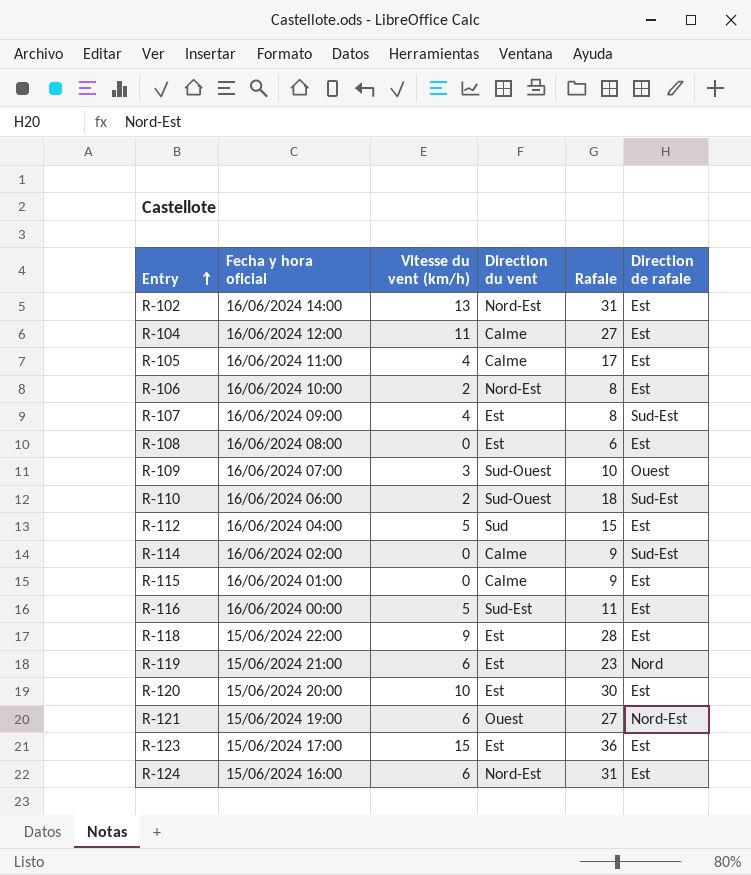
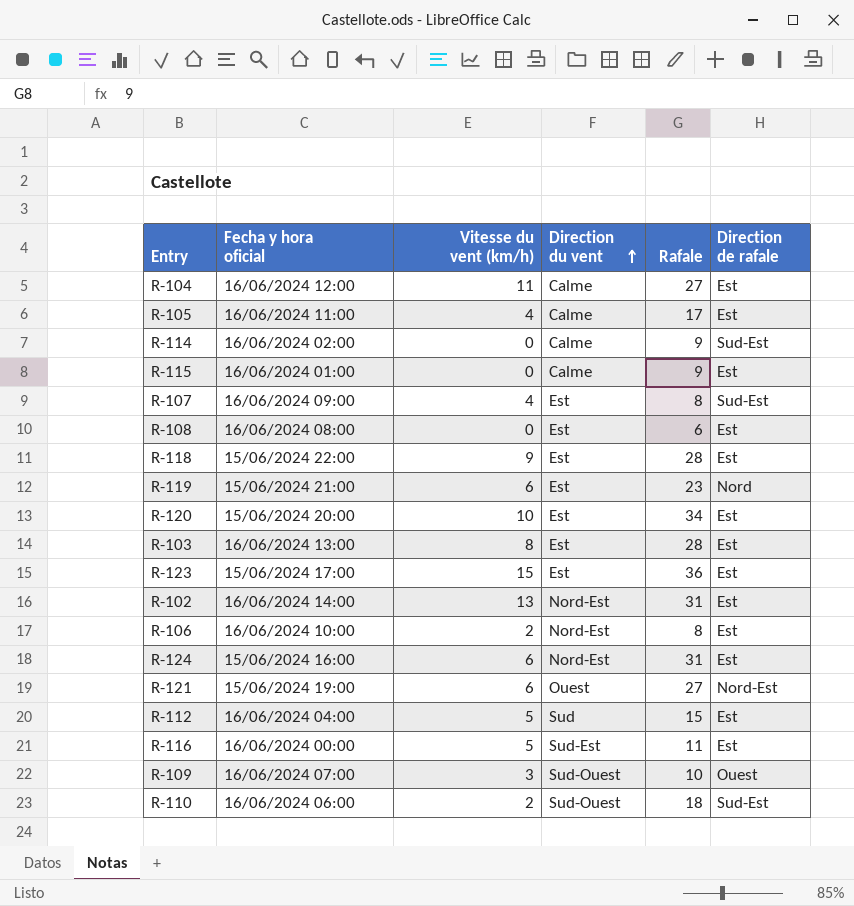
row order: Entry ascending -> Direction du vent ascending
R-120 | Rafale: 30 -> 34
row R-103: none -> 16/06/2024 13:00 | 8 | Est | 28 | Est

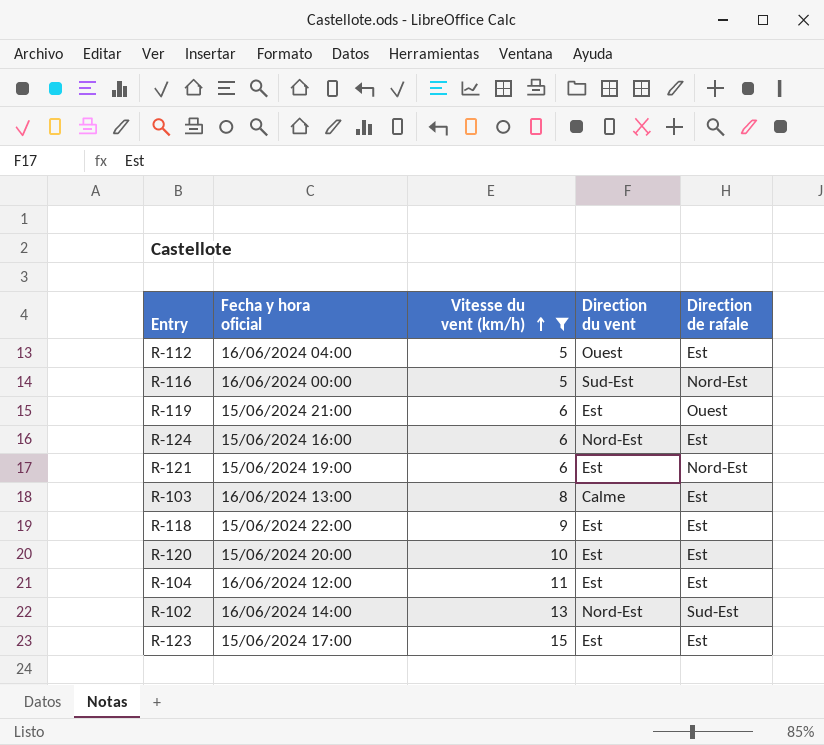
filter: none -> Vitesse du vent (km/h) >= 5
row order: Direction du vent ascending -> Vitesse du vent (km/h) ascending
column Rafale | position: 5 -> none
R-112 | Direction du vent: Sud -> Ouest
R-116 | Direction de rafale: Est -> Nord-Est
R-119 | Direction de rafale: Nord -> Ouest
R-121 | Direction du vent: Ouest -> Est
R-103 | Direction du vent: Est -> Calme
R-104 | Direction du vent: Calme -> Est
R-102 | Direction de rafale: Est -> Sud-Est

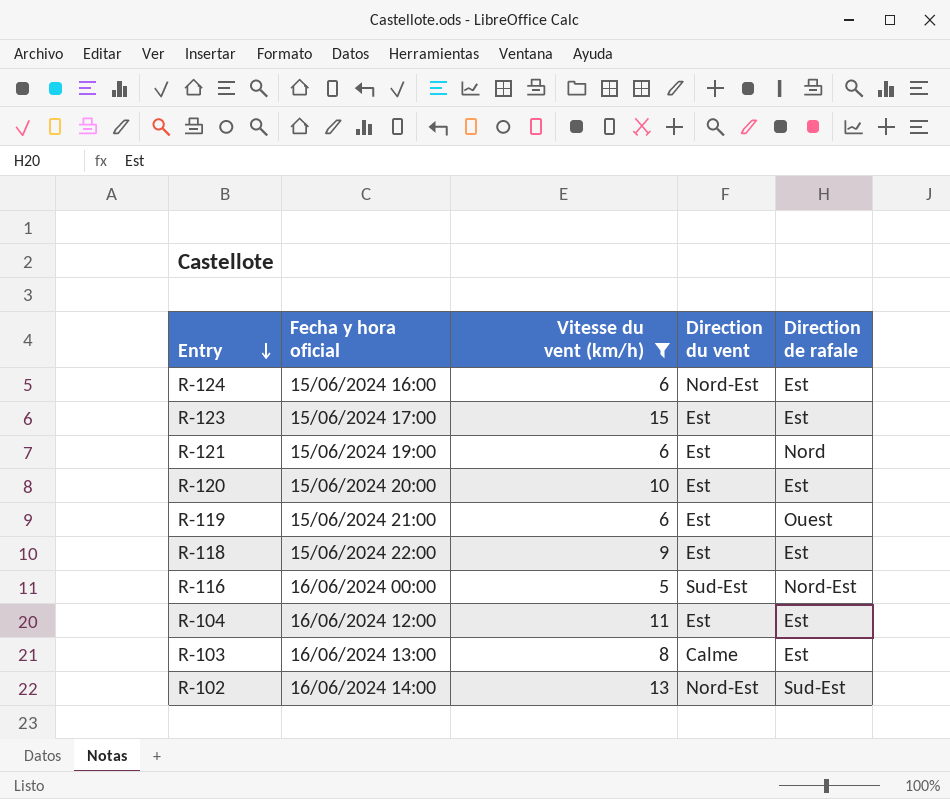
row order: Vitesse du vent (km/h) ascending -> Entry descending
row R-112: 16/06/2024 04:00 | 5 | Ouest | Est -> none
R-121 | Direction de rafale: Nord-Est -> Nord

